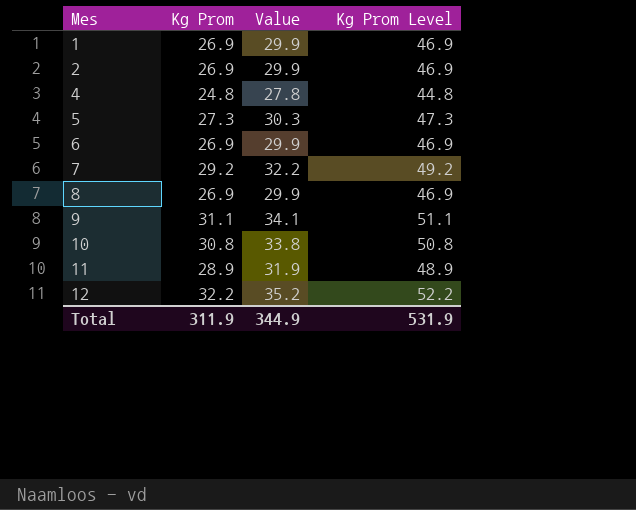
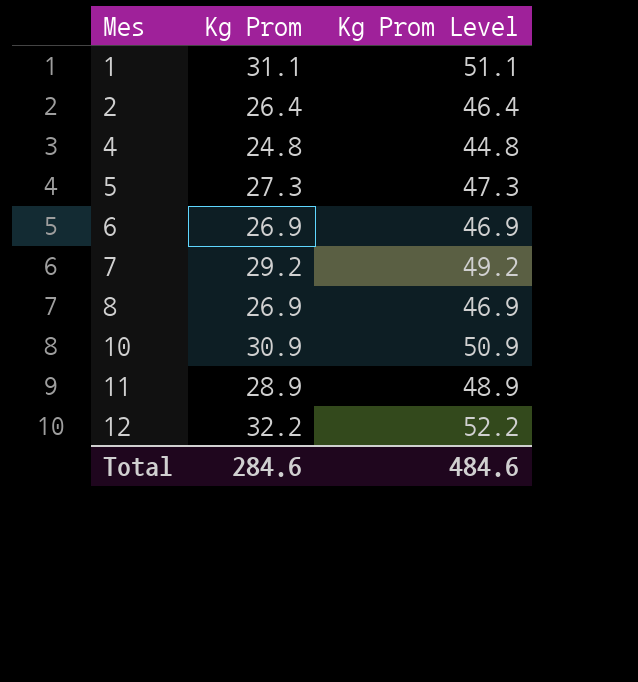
column Value | formula: [Kg Prom] + 3 -> none
row 9: 31.1 | 34.1 | 51.1 -> none
1 | Kg Prom: 26.9 -> 31.1
1 | Kg Prom Level: 46.9 -> 51.1
2 | Kg Prom: 26.9 -> 26.4
2 | Kg Prom Level: 46.9 -> 46.4
10 | Kg Prom: 30.8 -> 30.9
10 | Kg Prom Level: 50.8 -> 50.9
Total | Kg Prom: 311.9 -> 284.6
Total | Kg Prom Level: 531.9 -> 484.6

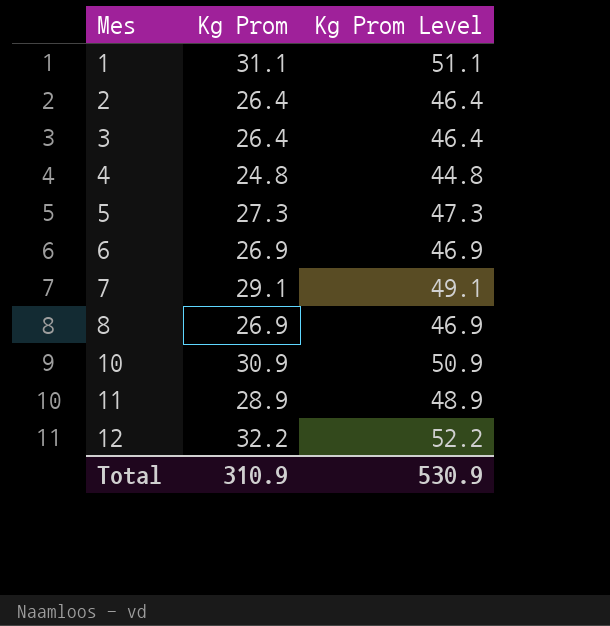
row 3: none -> 26.4 | 46.4
7 | Kg Prom: 29.2 -> 29.1
7 | Kg Prom Level: 49.2 -> 49.1
Total | Kg Prom: 284.6 -> 310.9
Total | Kg Prom Level: 484.6 -> 530.9

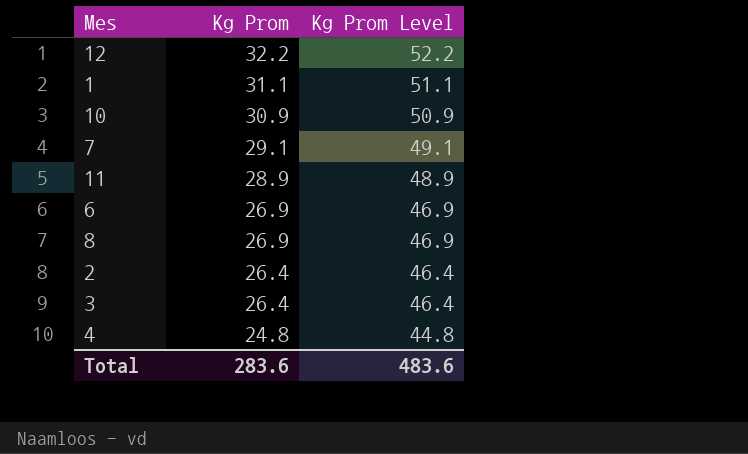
row order: Mes ascending -> Kg Prom descending
row 5: 27.3 | 47.3 -> none
Total | Kg Prom: 310.9 -> 283.6
Total | Kg Prom Level: 530.9 -> 483.6

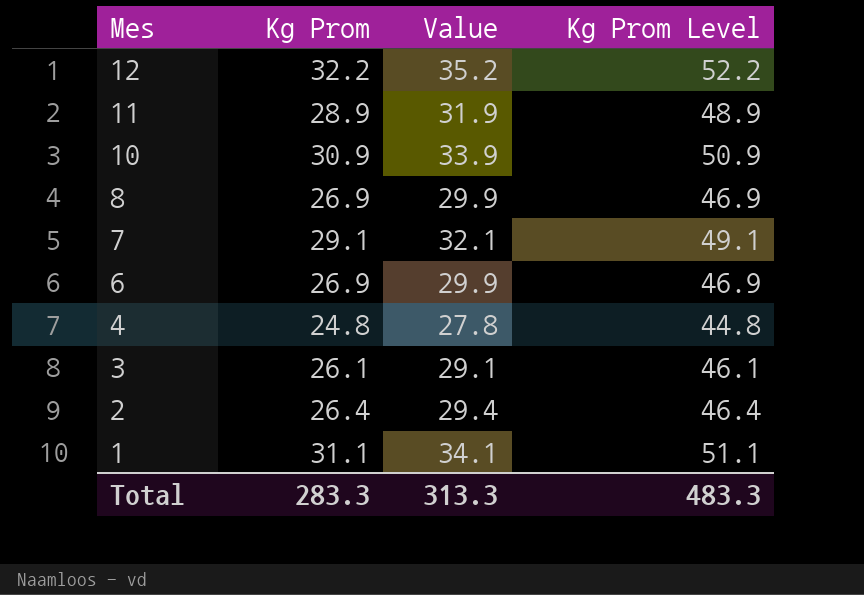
row order: Kg Prom descending -> Mes descending
column Value | formula: none -> [Kg Prom] + 3
3 | Kg Prom: 26.4 -> 26.1
3 | Kg Prom Level: 46.4 -> 46.1
Total | Kg Prom: 283.6 -> 283.3
Total | Kg Prom Level: 483.6 -> 483.3

